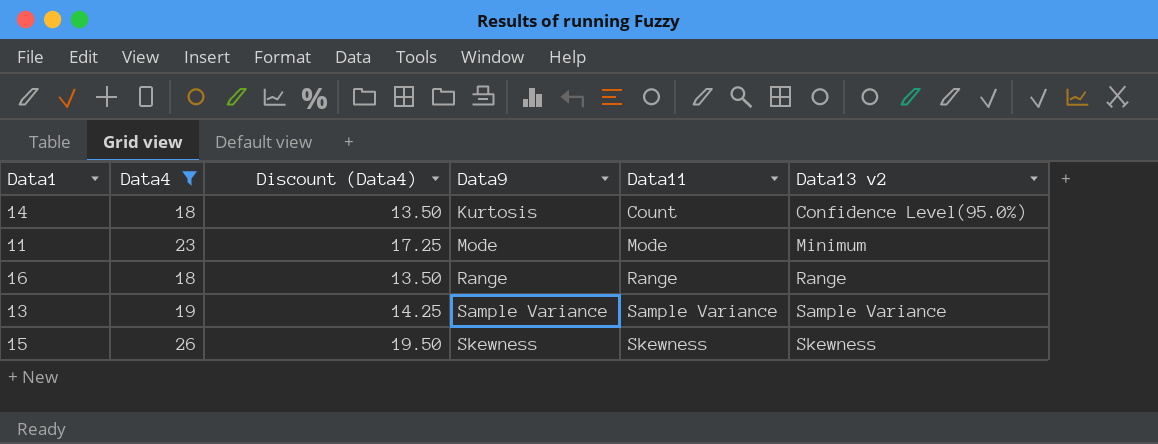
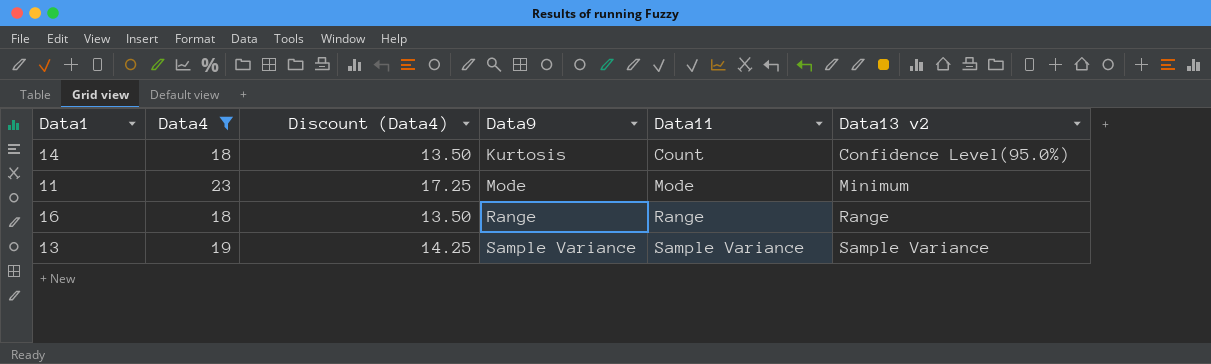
row 15: 26 | 19.50 | Skewness | Skewness | Skewness -> none

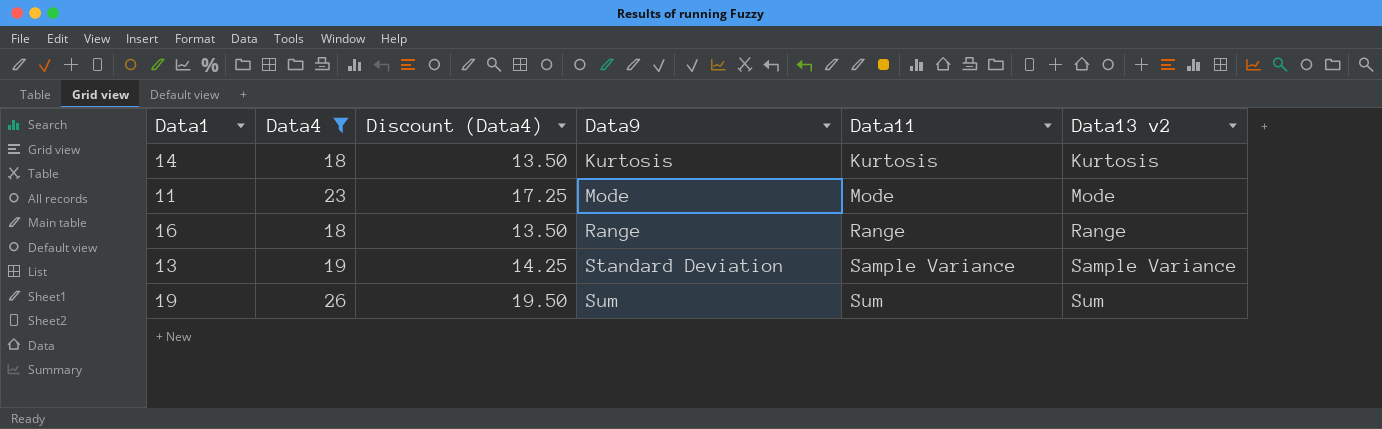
14 | Data11: Count -> Kurtosis
14 | Data13 v2: Confidence Level(95.0%) -> Kurtosis
11 | Data13 v2: Minimum -> Mode
13 | Data9: Sample Variance -> Standard Deviation
row 19: none -> 26 | 19.50 | Sum | Sum | Sum

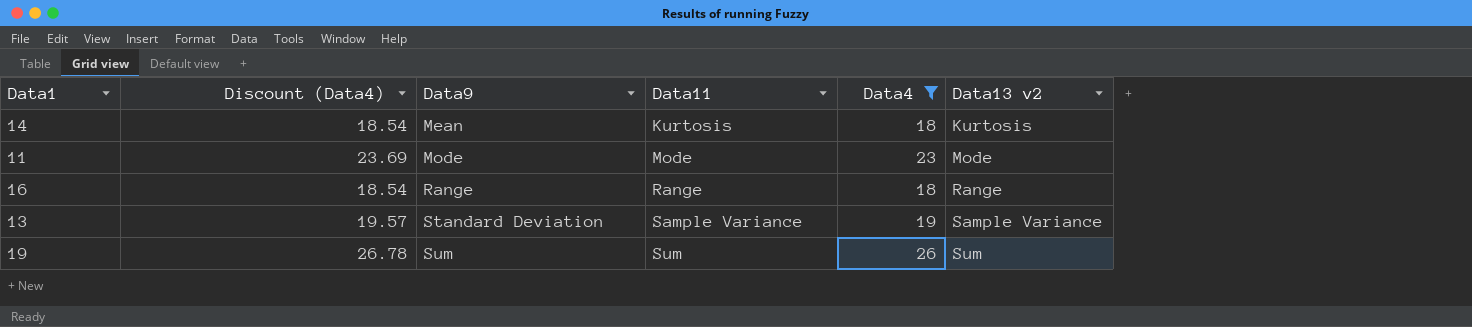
column Discount (Data4) | formula: [Data4] * 0.75 -> [Data4] * 1.03
column Data4 | position: 2 -> 5
14 | Data9: Kurtosis -> Mean

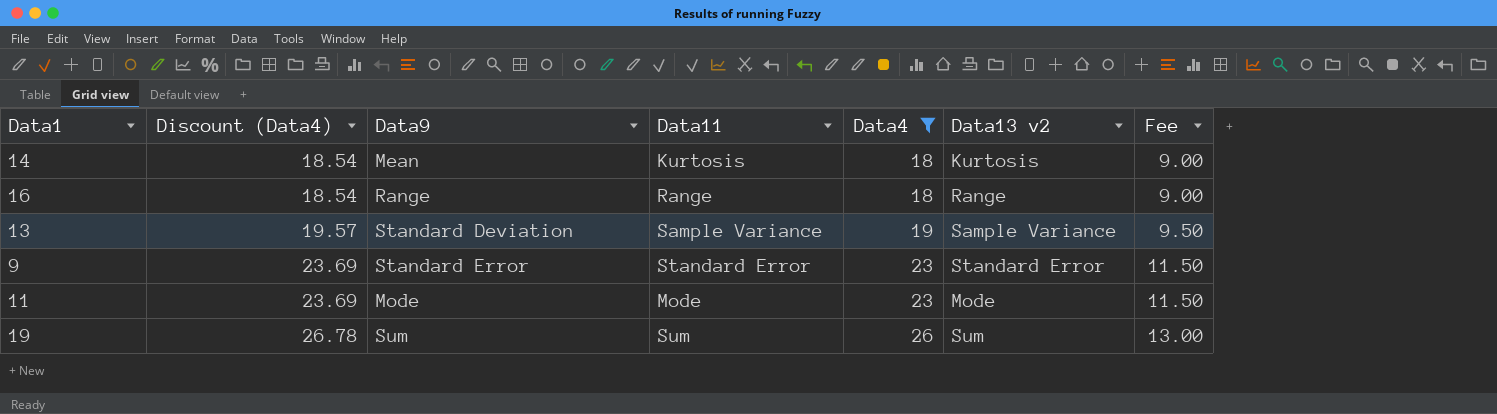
row order: Data9 ascending -> Discount (Data4) ascending
column Fee | formula: none -> [Data4] * 0.5
row 9: none -> 23.69 | Standard Error | Standard Error | 23 | Standard Error | 11.50

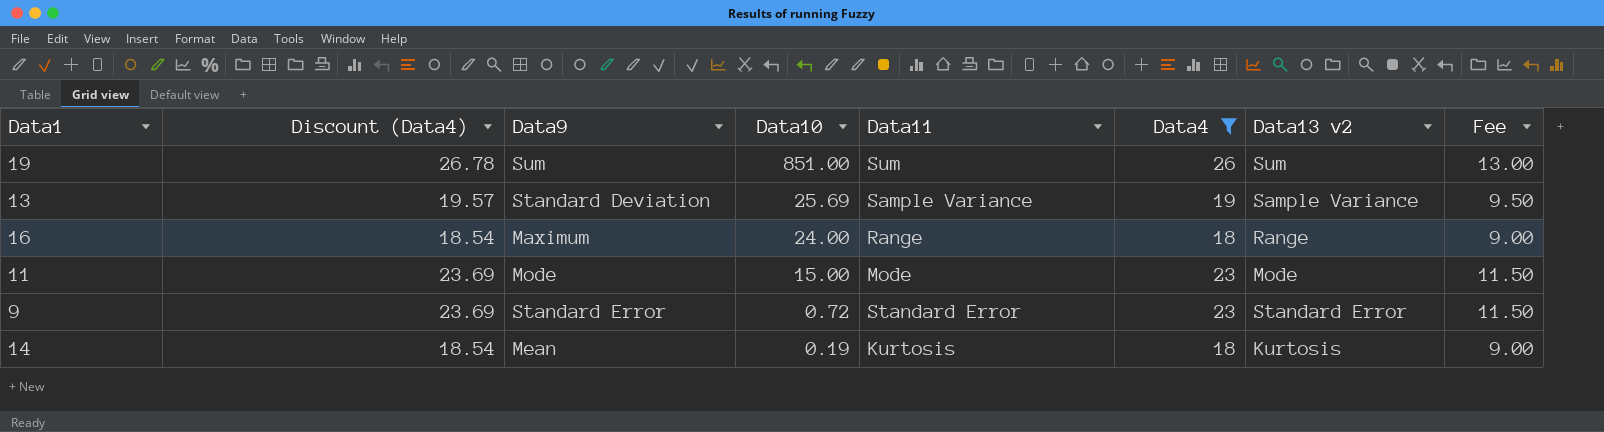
row order: Discount (Data4) ascending -> Data10 descending
column Data10 | position: none -> 4
16 | Data9: Range -> Maximum

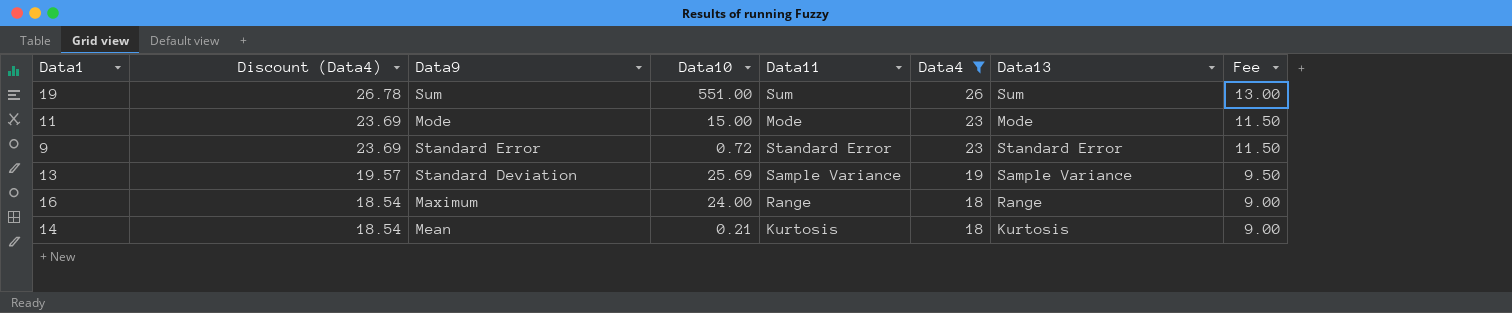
row order: Data10 descending -> Discount (Data4) descending
column name: Data13 v2 -> Data13
19 | Data10: 851.00 -> 551.00
14 | Data10: 0.19 -> 0.21

